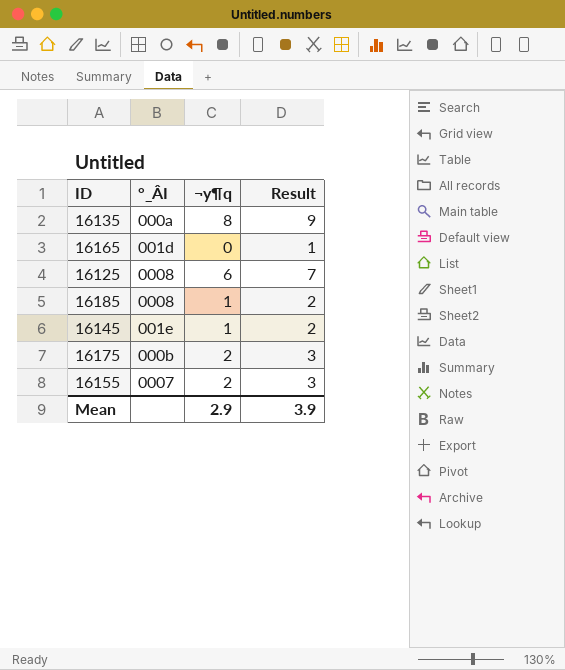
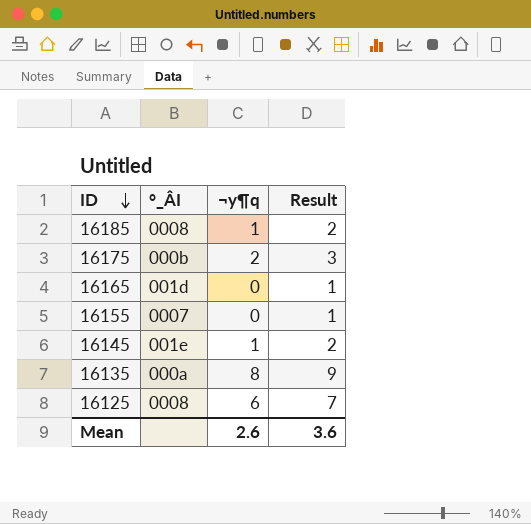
row order: none -> ID descending
16155 | ¬y¶q: 2 -> 0
16155 | Result: 3 -> 1
Mean | ¬y¶q: 2.9 -> 2.6
Mean | Result: 3.9 -> 3.6

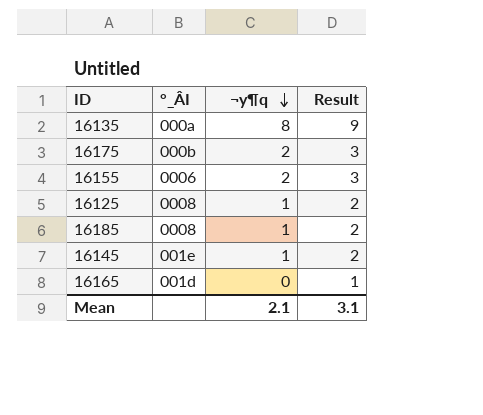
row order: ID descending -> ¬y¶q descending
16155 | °_ÂI: 0007 -> 0006
16155 | ¬y¶q: 0 -> 2
16155 | Result: 1 -> 3
16125 | ¬y¶q: 6 -> 1
16125 | Result: 7 -> 2
Mean | ¬y¶q: 2.6 -> 2.1
Mean | Result: 3.6 -> 3.1

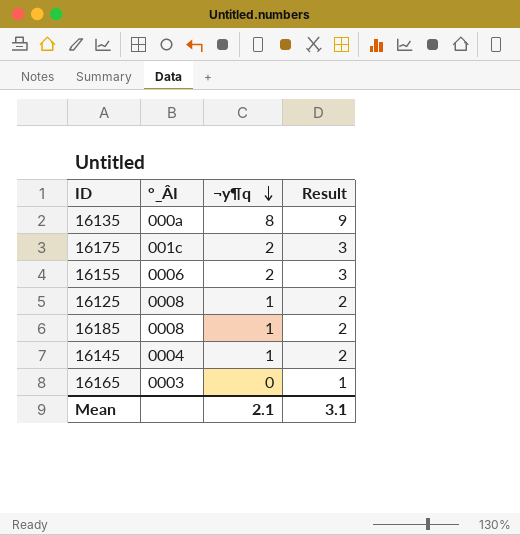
16175 | °_ÂI: 000b -> 001c
16145 | °_ÂI: 001e -> 0004
16165 | °_ÂI: 001d -> 0003

